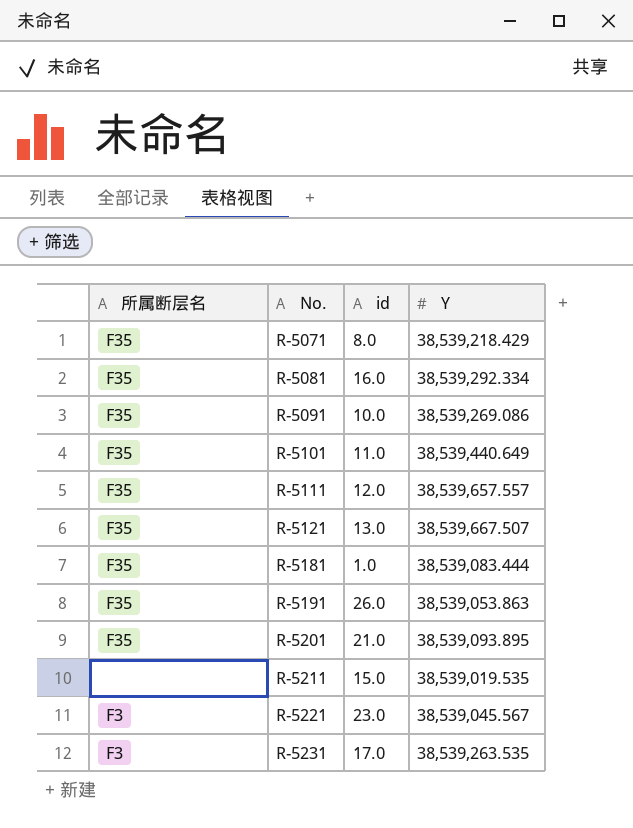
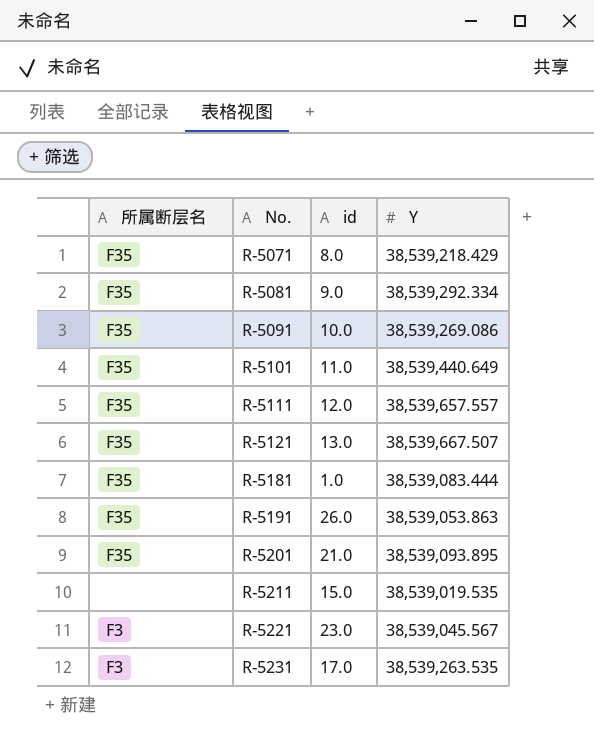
R-5081 | id: 16.0 -> 9.0

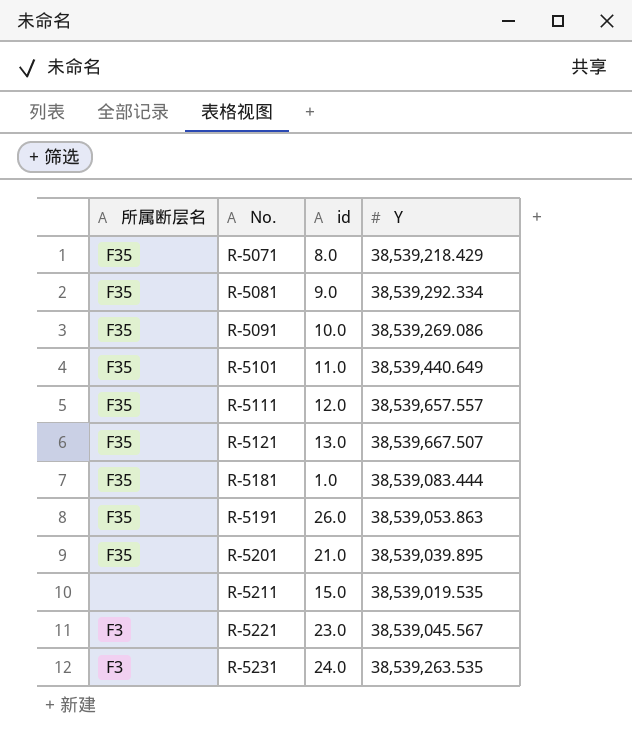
R-5201 | Y: 38,539,093.895 -> 38,539,039.895
R-5231 | id: 17.0 -> 24.0

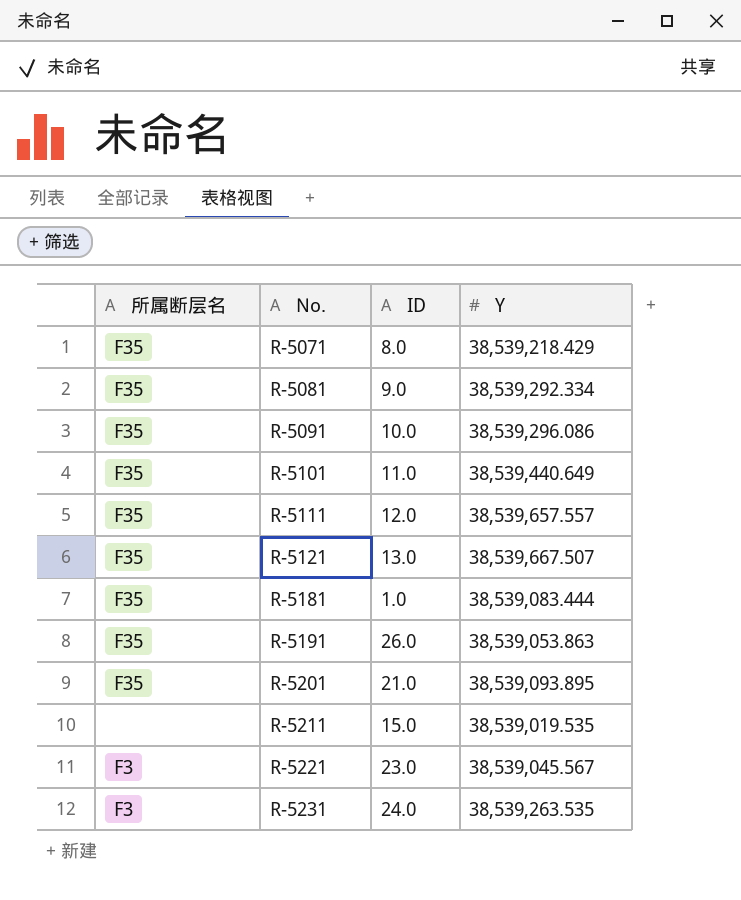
column name: id -> ID
R-5091 | Y: 38,539,269.086 -> 38,539,296.086
R-5201 | Y: 38,539,039.895 -> 38,539,093.895

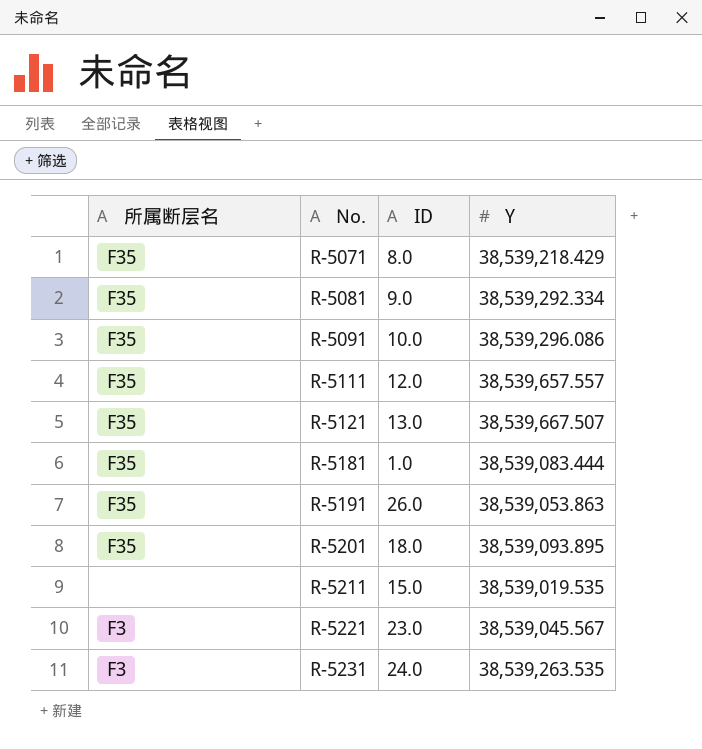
row R-5101: F35 | 11.0 | 38,539,440.649 -> none
R-5201 | ID: 21.0 -> 18.0

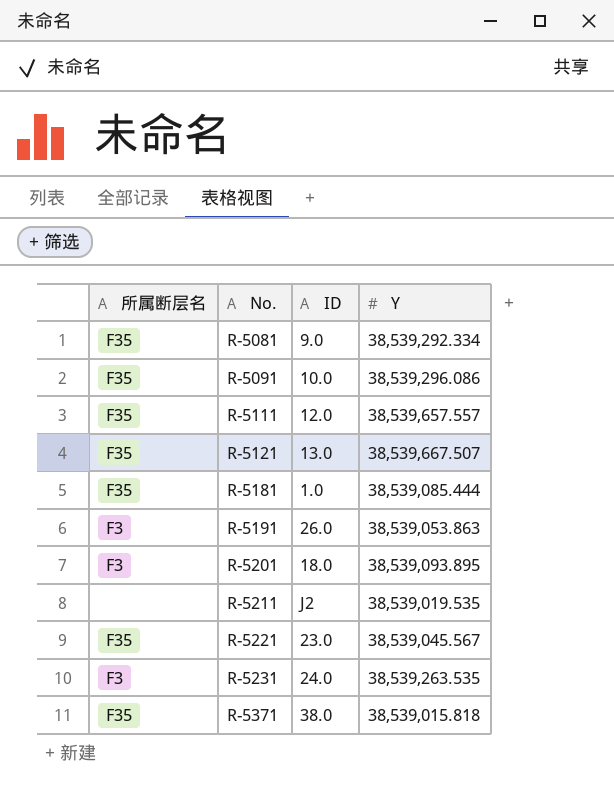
row R-5071: F35 | 8.0 | 38,539,218.429 -> none
R-5181 | Y: 38,539,083.444 -> 38,539,085.444
R-5191 | 所属断层名: F35 -> F3
R-5201 | 所属断层名: F35 -> F3
R-5211 | ID: 15.0 -> J2
R-5221 | 所属断层名: F3 -> F35
row R-5371: none -> F35 | 38.0 | 38,539,015.818

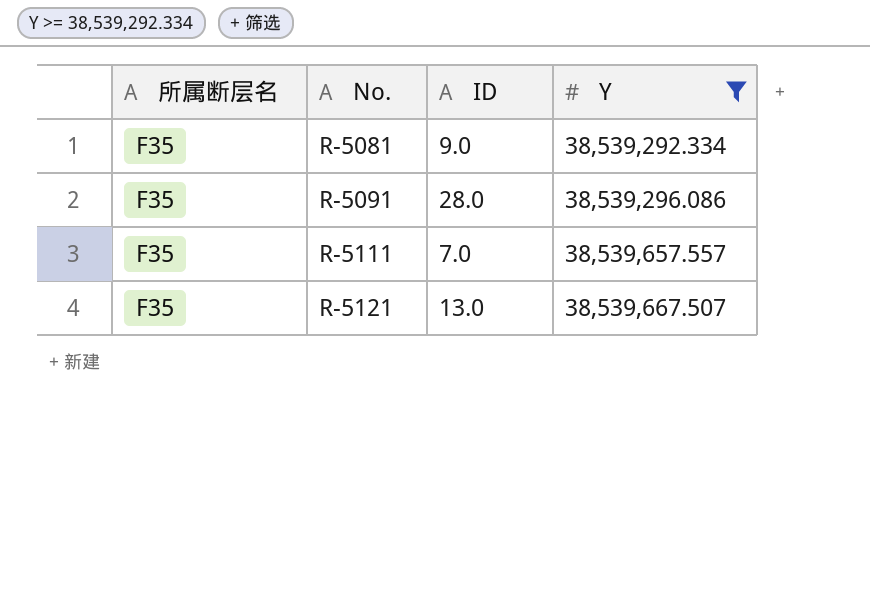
filter: none -> Y >= 38,539,292.334
R-5091 | ID: 10.0 -> 28.0
R-5111 | ID: 12.0 -> 7.0

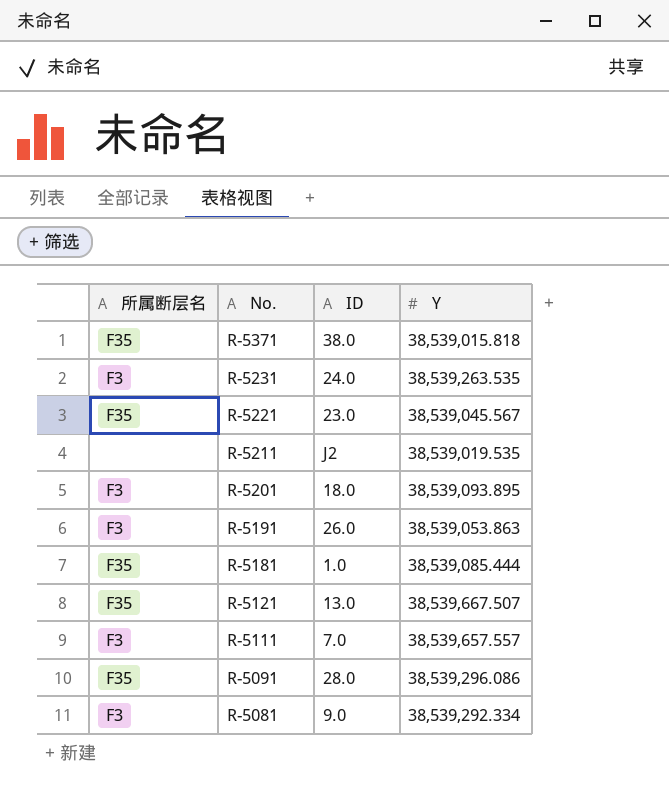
filter: Y >= 38,539,292.334 -> none
row order: No. ascending -> No. descending
R-5111 | 所属断层名: F35 -> F3
R-5081 | 所属断层名: F35 -> F3

